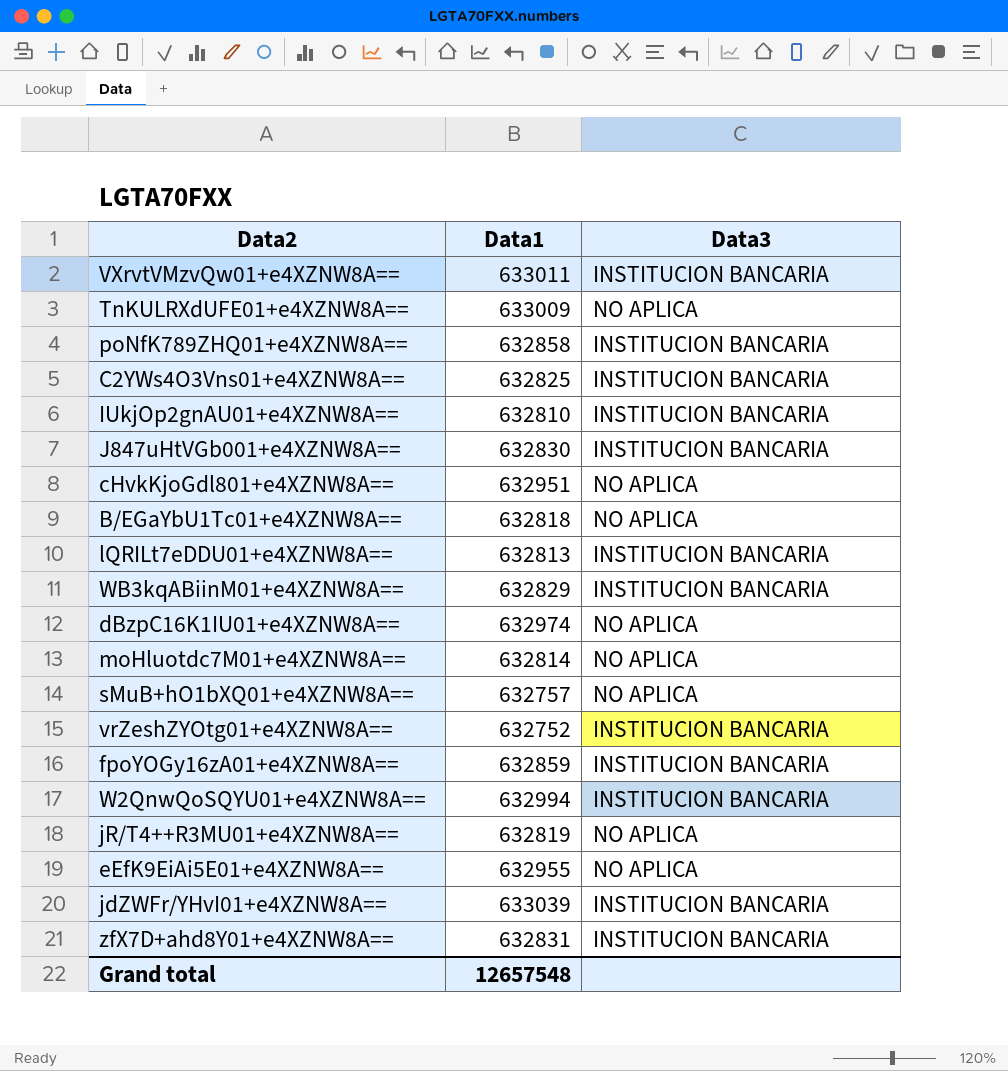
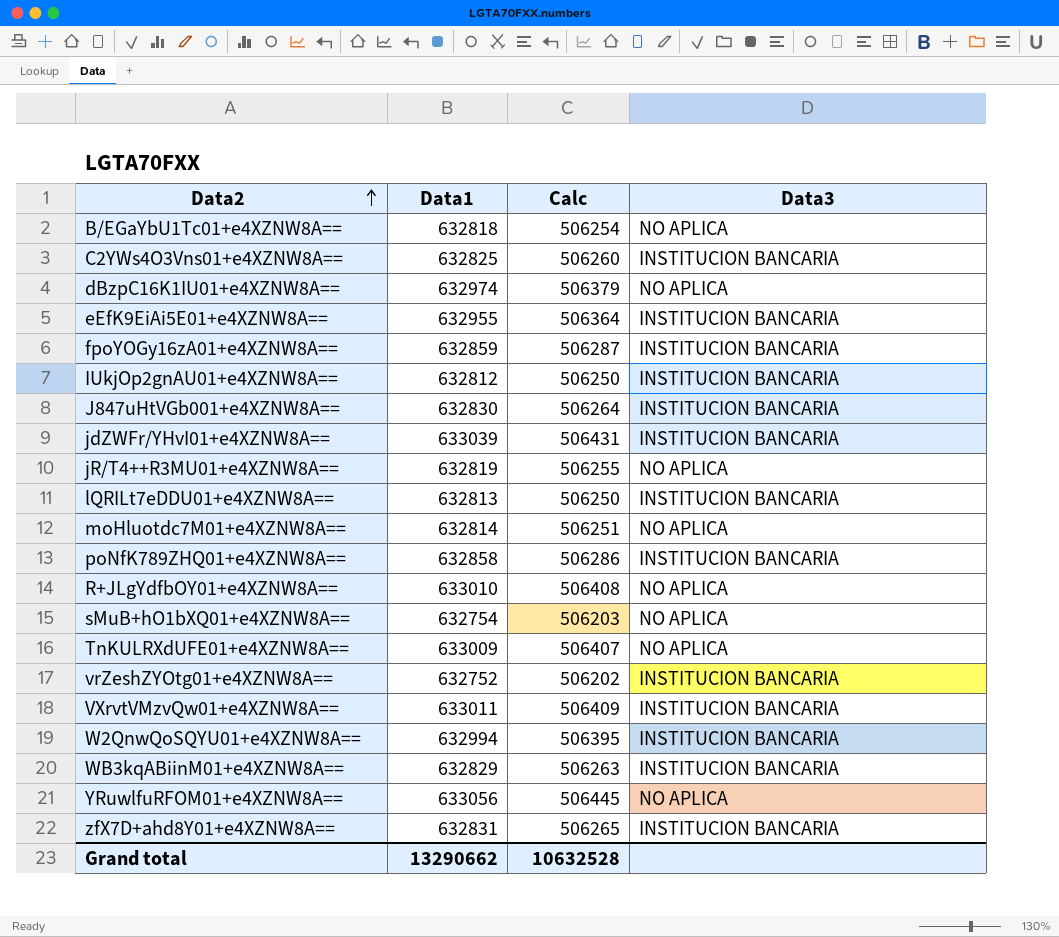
row order: none -> Data2 ascending
column Calc | formula: none -> [Data1] * 0.8
row cHvkKjoGdl801+e4XZNW8A==: 632951 | NO APLICA -> none
eEfK9EiAi5E01+e4XZNW8A== | Data3: NO APLICA -> INSTITUCION BANCARIA
IUkjOp2gnAU01+e4XZNW8A== | Data1: 632810 -> 632812
row R+JLgYdfbOY01+e4XZNW8A==: none -> 633010 | 506408 | NO APLICA
sMuB+hO1bXQ01+e4XZNW8A== | Data1: 632757 -> 632754
row YRuwlfuRFOM01+e4XZNW8A==: none -> 633056 | 506445 | NO APLICA
Grand total | Data1: 12657548 -> 13290662

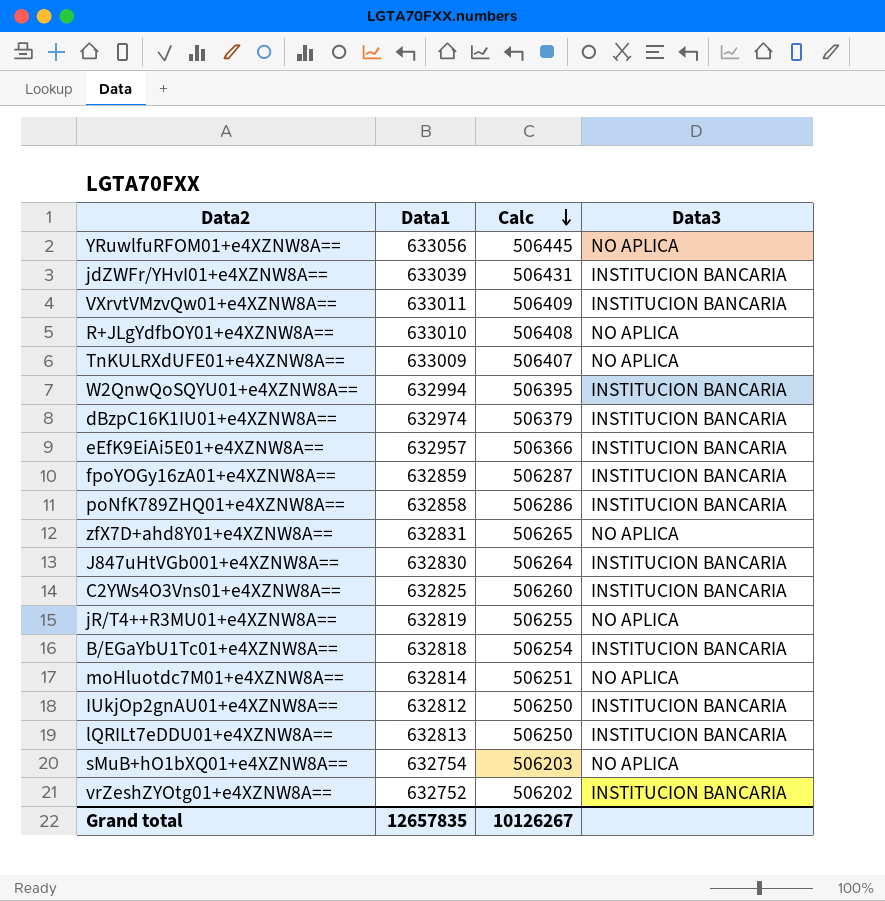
row order: Data2 ascending -> Calc descending
row WB3kqABiinM01+e4XZNW8A==: 632829 | 506263 | INSTITUCION BANCARIA -> none
dBzpC16K1IU01+e4XZNW8A== | Data3: NO APLICA -> INSTITUCION BANCARIA
eEfK9EiAi5E01+e4XZNW8A== | Data1: 632955 -> 632957
eEfK9EiAi5E01+e4XZNW8A== | Calc: 506364 -> 506366
zfX7D+ahd8Y01+e4XZNW8A== | Data3: INSTITUCION BANCARIA -> NO APLICA
B/EGaYbU1Tc01+e4XZNW8A== | Data3: NO APLICA -> INSTITUCION BANCARIA
Grand total | Data1: 13290662 -> 12657835
Grand total | Calc: 10632528 -> 10126267

